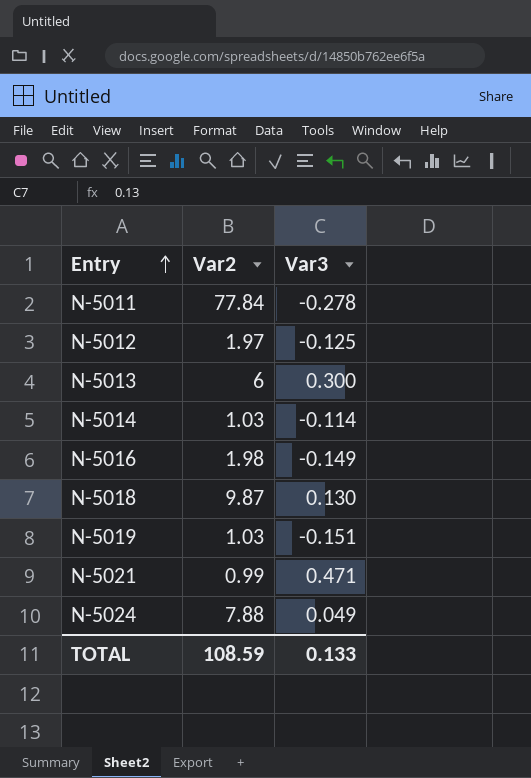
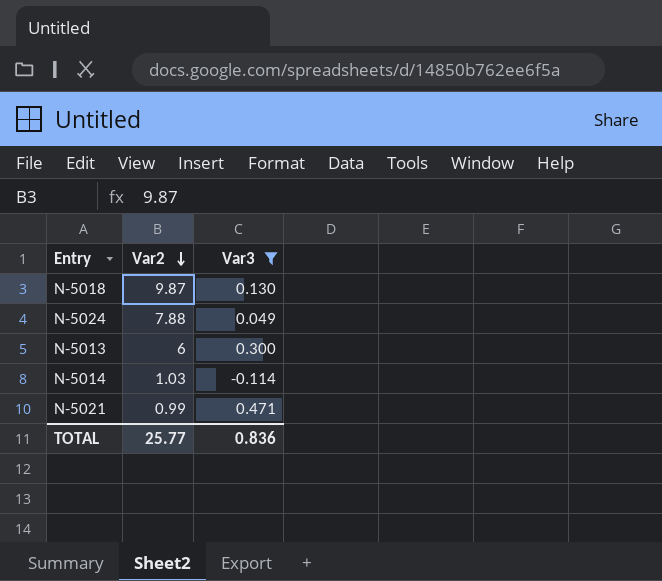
filter: none -> Var3 >= -0.114
row order: Entry ascending -> Var2 descending
TOTAL | Var2: 108.59 -> 25.77
TOTAL | Var3: 0.133 -> 0.836

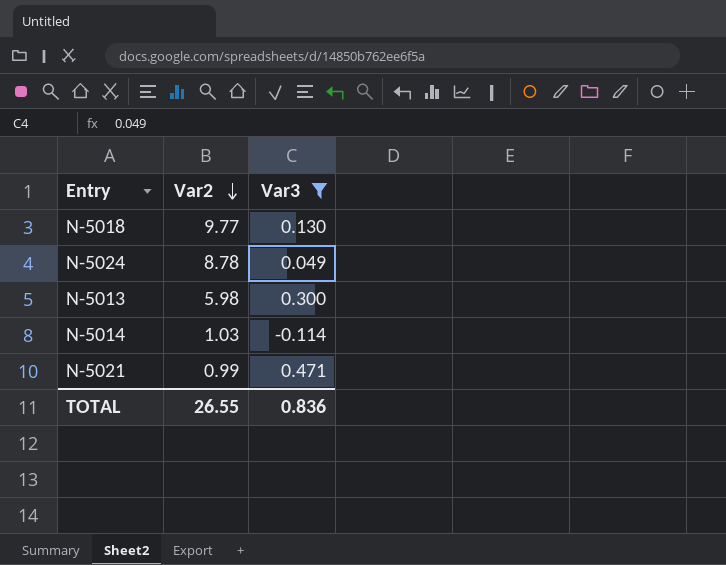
N-5018 | Var2: 9.87 -> 9.77
N-5024 | Var2: 7.88 -> 8.78
N-5013 | Var2: 6 -> 5.98
TOTAL | Var2: 25.77 -> 26.55

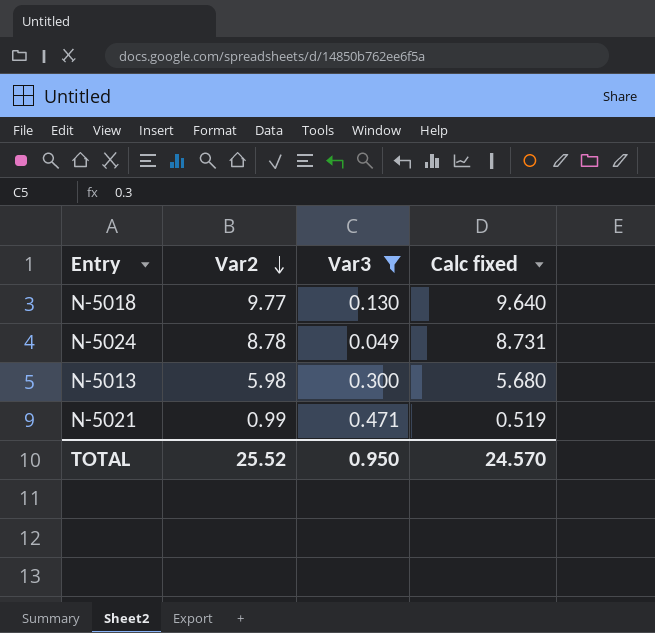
column Calc fixed | formula: none -> [Var2] - [Var3]
row N-5014: 1.03 | -0.114 -> none
TOTAL | Var2: 26.55 -> 25.52
TOTAL | Var3: 0.836 -> 0.950

